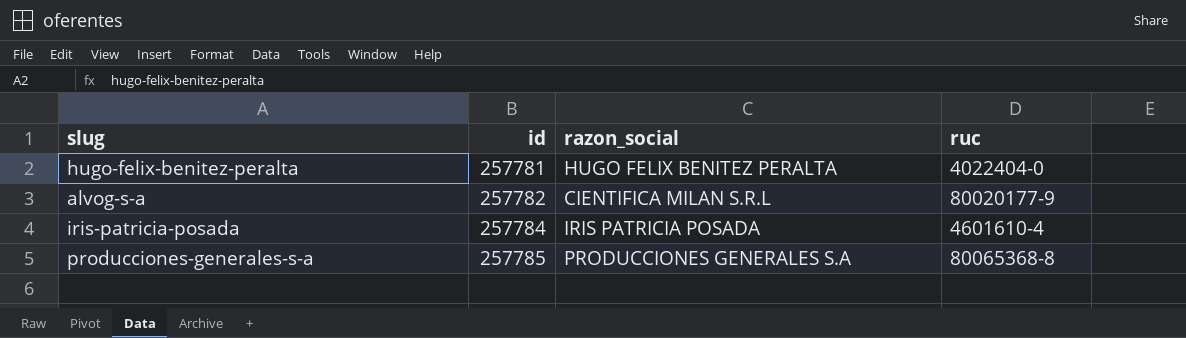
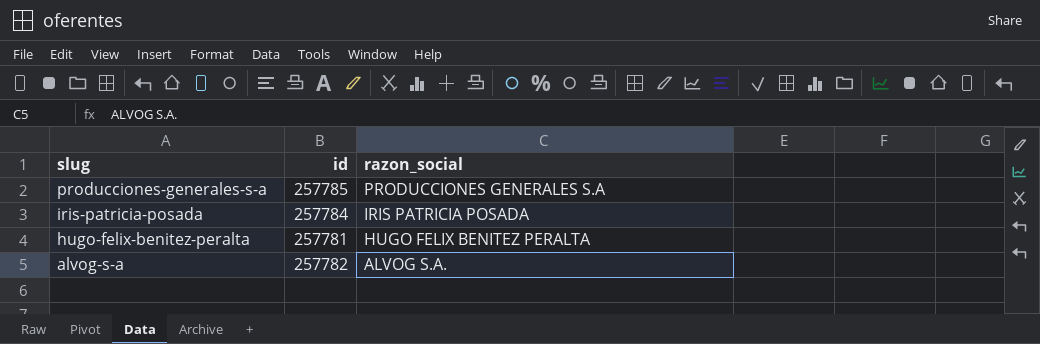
row order: id ascending -> slug descending
column ruc | position: 4 -> none
alvog-s-a | razon_social: CIENTIFICA MILAN S.R.L -> ALVOG S.A.

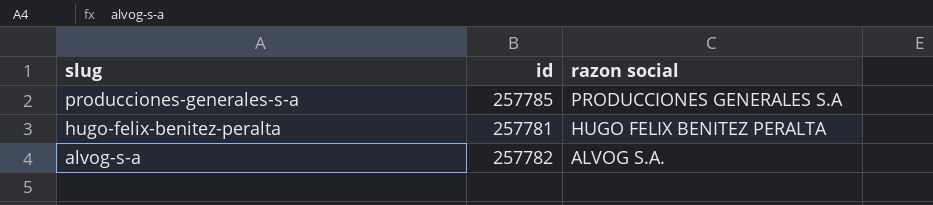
column name: razon_social -> razon social
row iris-patricia-posada: 257784 | IRIS PATRICIA POSADA -> none

